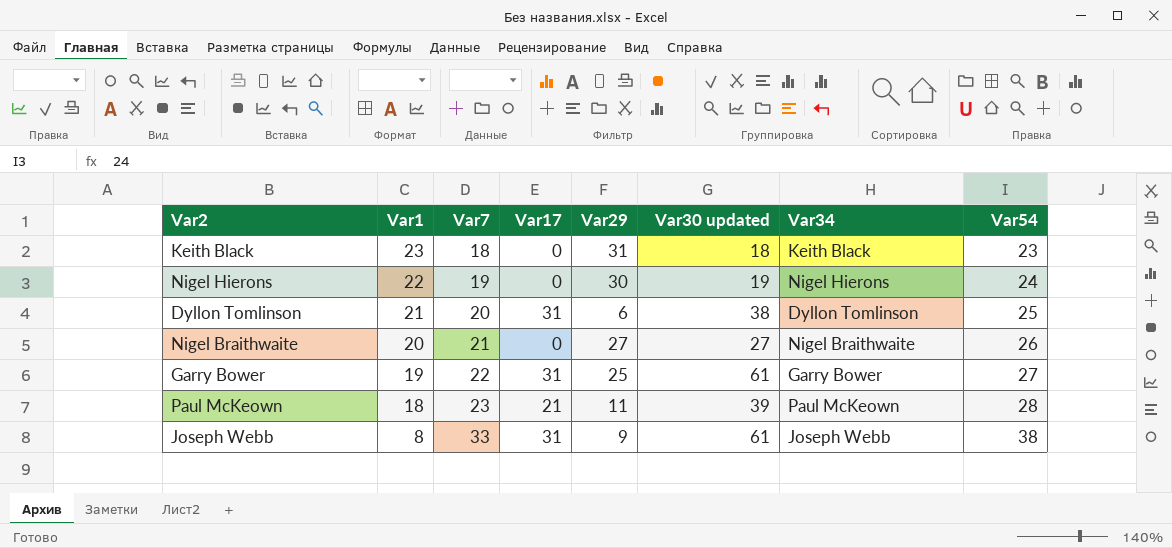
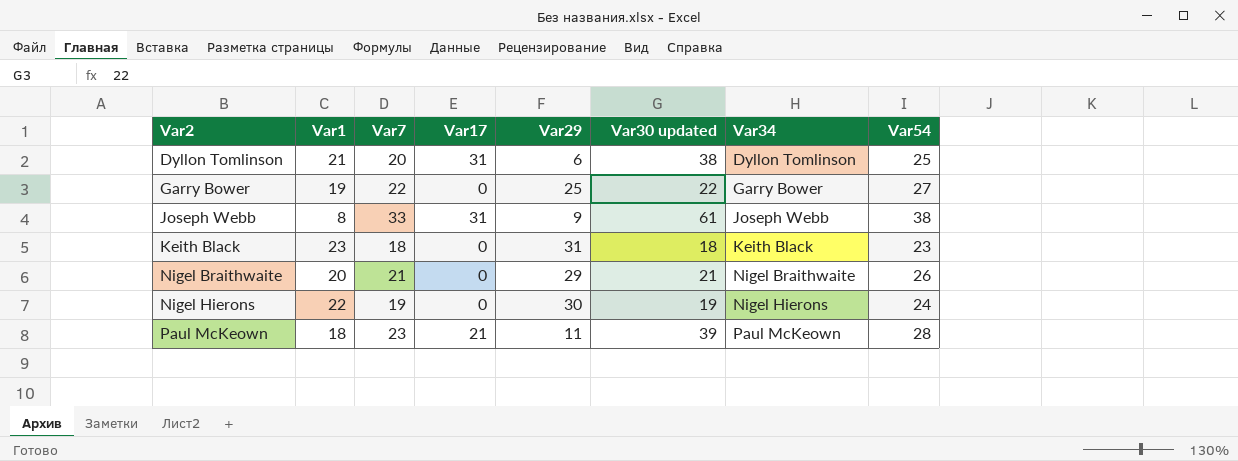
row order: Var1 descending -> Var2 ascending
Garry Bower | Var17: 31 -> 0
Garry Bower | Var30 updated: 61 -> 22
Nigel Braithwaite | Var29: 27 -> 29
Nigel Braithwaite | Var30 updated: 27 -> 21

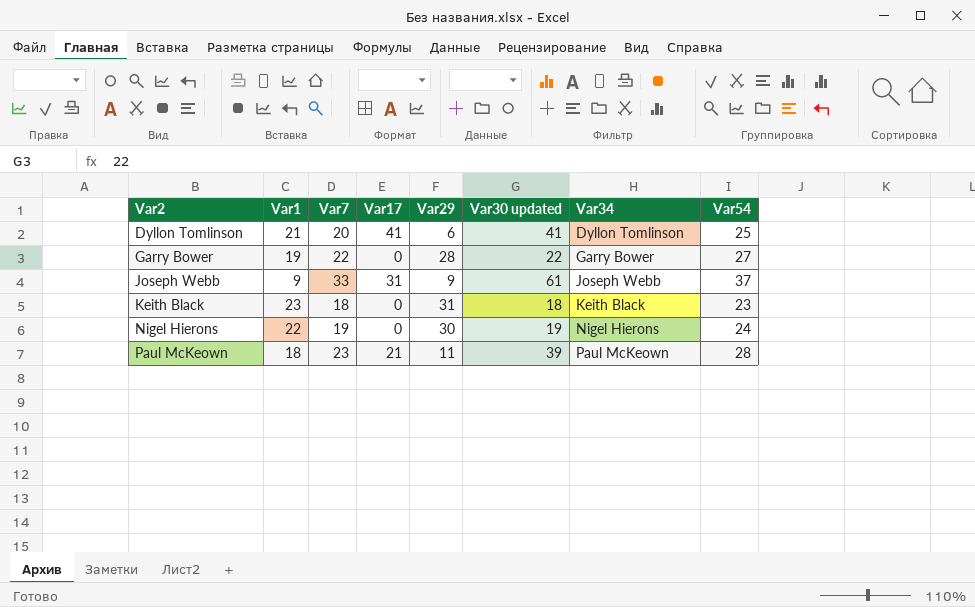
row Nigel Braithwaite: 20 | 21 | 0 | 29 | 21 | Nigel Braithwaite | 26 -> none
Dyllon Tomlinson | Var17: 31 -> 41
Dyllon Tomlinson | Var30 updated: 38 -> 41
Garry Bower | Var29: 25 -> 28
Joseph Webb | Var1: 8 -> 9
Joseph Webb | Var54: 38 -> 37

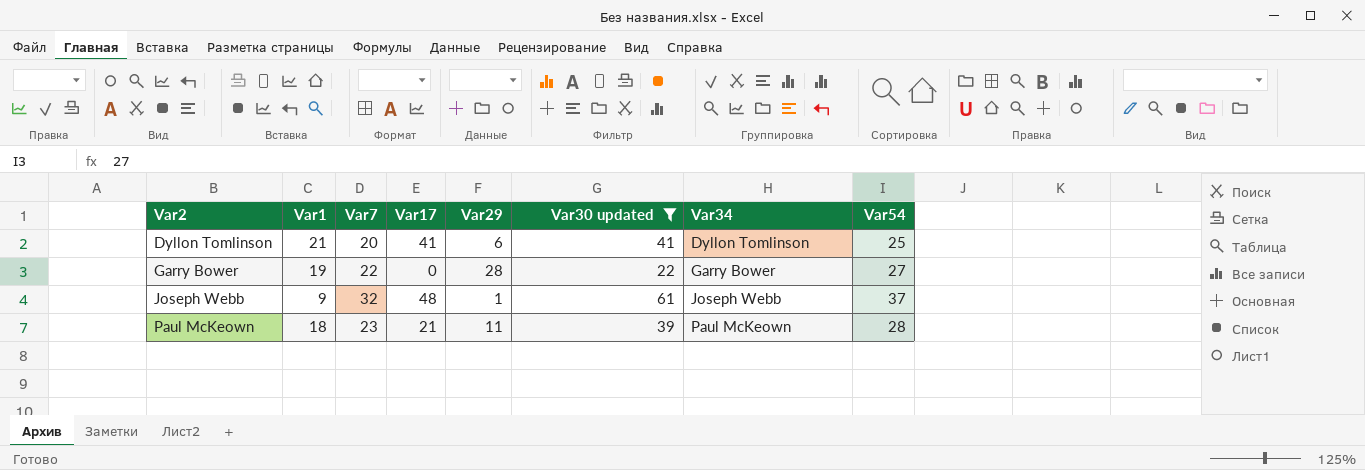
filter: none -> Var30 updated >= 22
Joseph Webb | Var7: 33 -> 32
Joseph Webb | Var17: 31 -> 48
Joseph Webb | Var29: 9 -> 1

